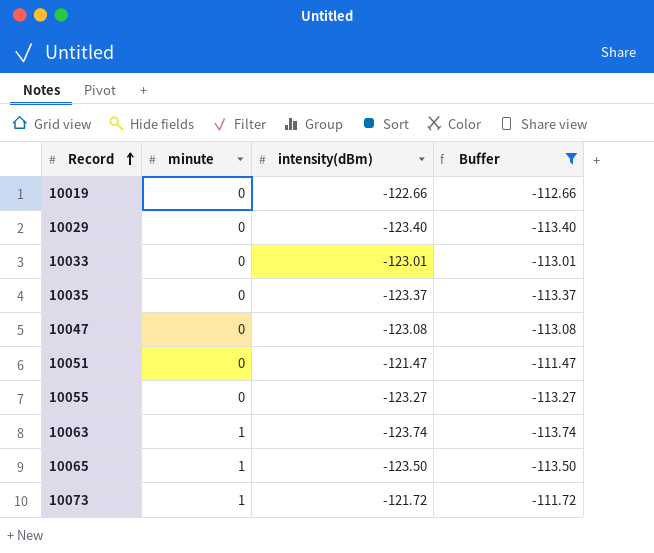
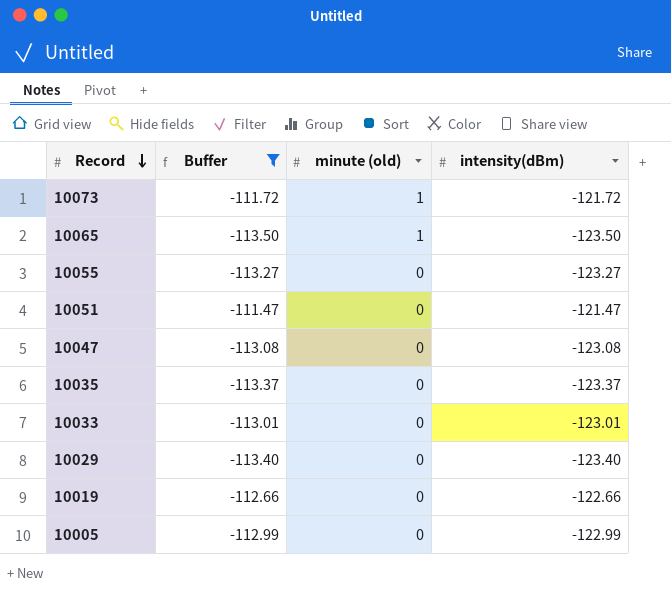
row order: Record ascending -> Record descending
column Buffer | position: 4 -> 2
column name: minute -> minute (old)
row 10063: 1 | -123.74 | -113.74 -> none
row 10005: none -> -112.99 | 0 | -122.99

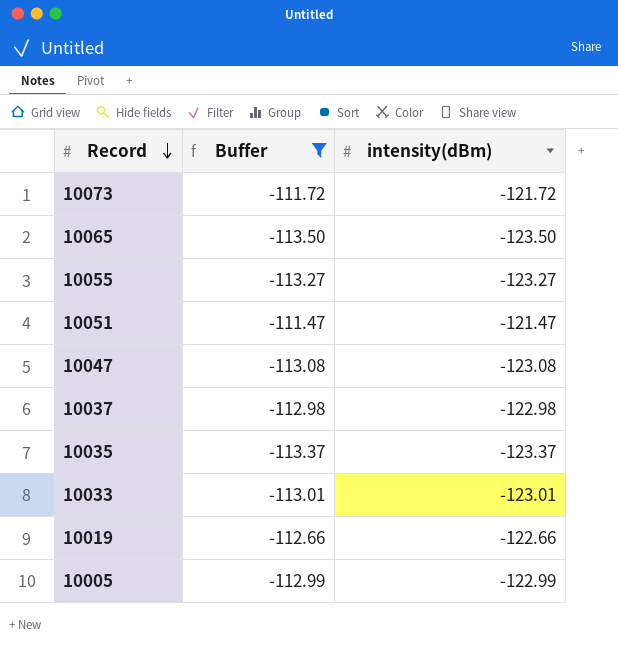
column minute (old) | position: 3 -> none
row 10029: -113.40 | 0 | -123.40 -> none
row 10037: none -> -112.98 | -122.98

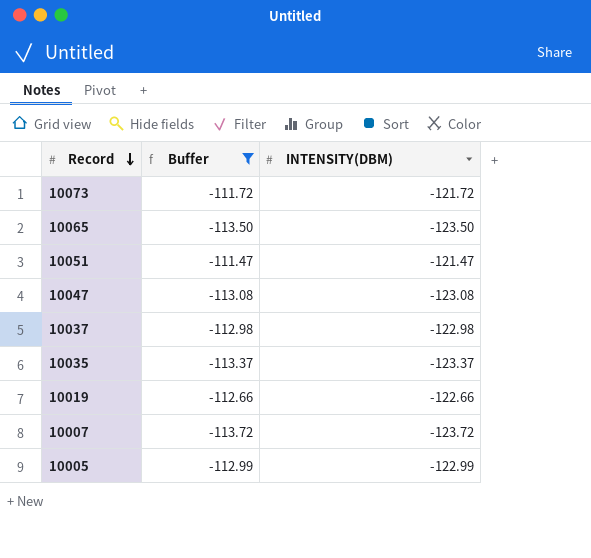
column name: intensity(dBm) -> INTENSITY(DBM)
row 10055: -113.27 | -123.27 -> none
row 10033: -113.01 | -123.01 -> none
row 10007: none -> -113.72 | -123.72

